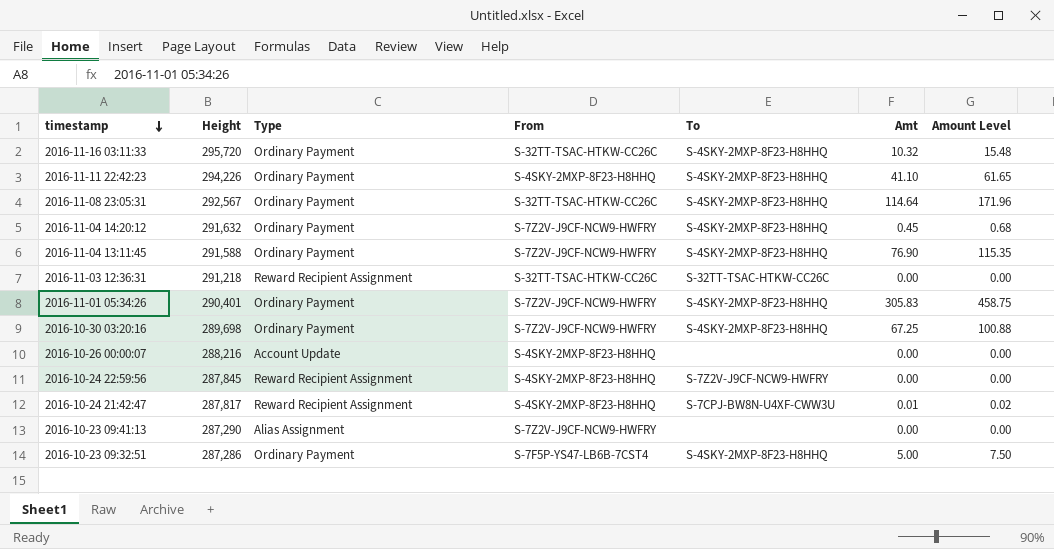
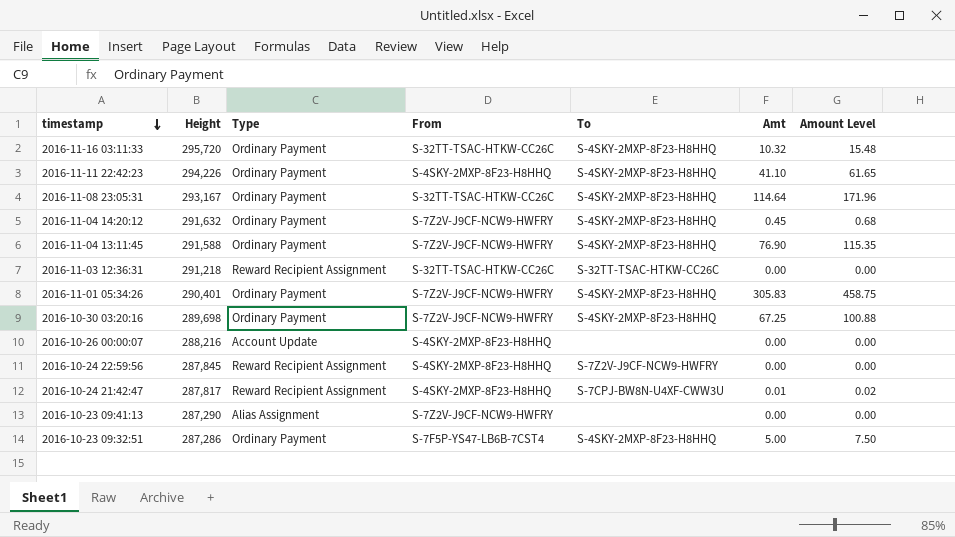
2016-11-08 23:05:31 | Height: 292,567 -> 293,167

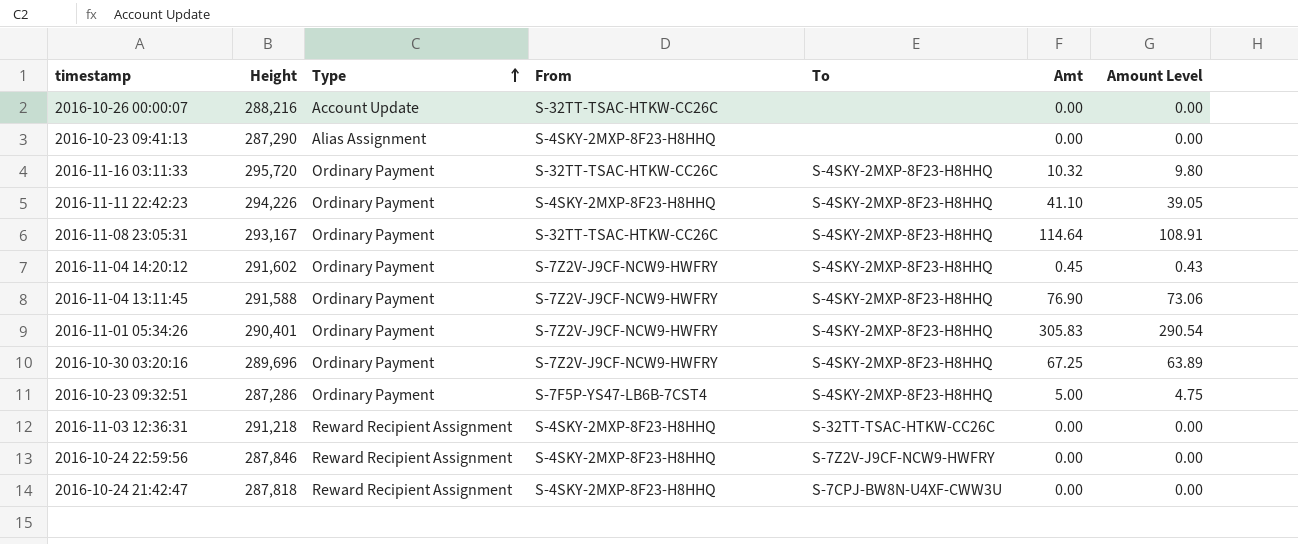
row order: timestamp descending -> Type ascending
column Amount Level | formula: [Amt] * 1.5 -> [Amt] * 0.95
2016-10-26 00:00:07 | From: S-4SKY-2MXP-8F23-H8HHQ -> S-32TT-TSAC-HTKW-CC26C
2016-10-23 09:41:13 | From: S-7Z2V-J9CF-NCW9-HWFRY -> S-4SKY-2MXP-8F23-H8HHQ
2016-11-04 14:20:12 | Height: 291,632 -> 291,602
2016-10-30 03:20:16 | Height: 289,698 -> 289,696
2016-11-03 12:36:31 | From: S-32TT-TSAC-HTKW-CC26C -> S-4SKY-2MXP-8F23-H8HHQ
2016-10-24 22:59:56 | Height: 287,845 -> 287,846
2016-10-24 21:42:47 | Height: 287,817 -> 287,818
2016-10-24 21:42:47 | Amt: 0.01 -> 0.00

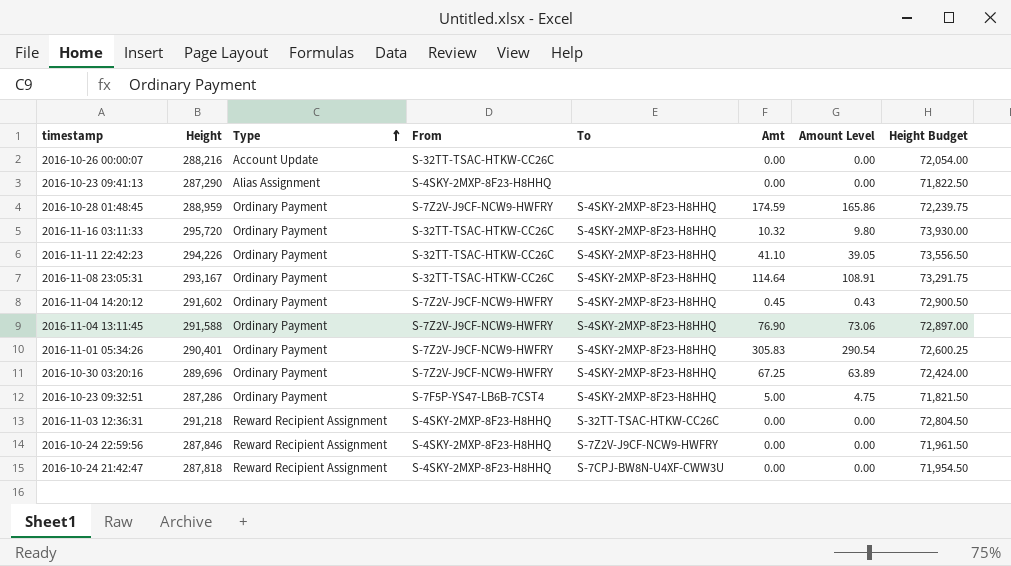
column Height Budget | formula: none -> [Height] * 0.25
row 2016-10-28 01:48:45: none -> 288,959 | Ordinary Payment | S-7Z2V-J9CF-NCW9-HWFRY | S-4SKY-2MXP-8F23-H8HHQ | 174.59 | 165.86 | 72,239.75
2016-11-11 22:42:23 | From: S-4SKY-2MXP-8F23-H8HHQ -> S-32TT-TSAC-HTKW-CC26C

